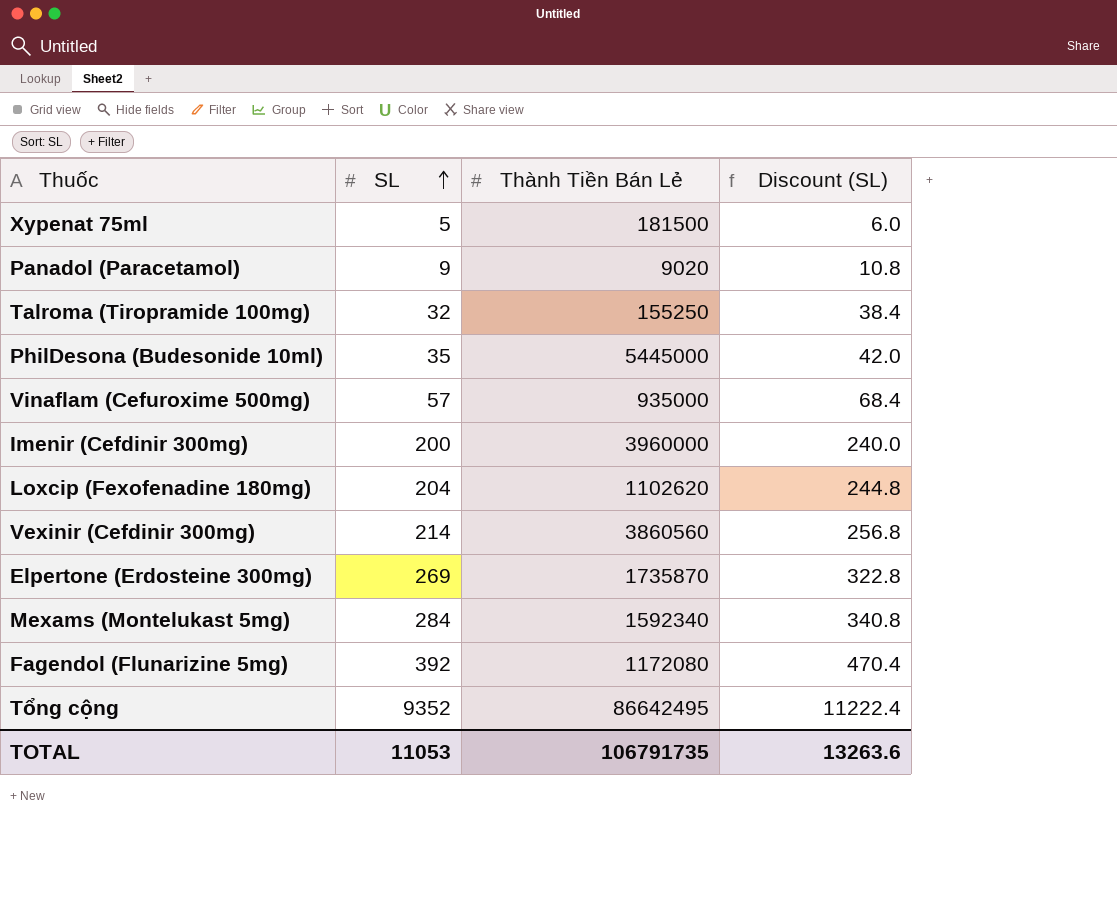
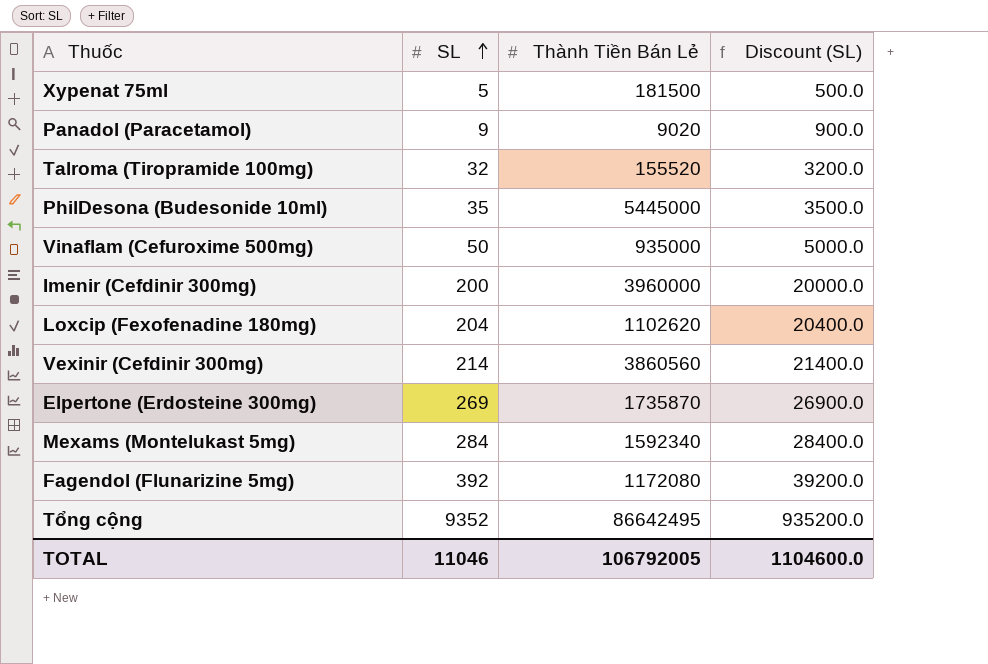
column Discount (SL) | formula: [SL] * 1.2 -> [SL] * 100
Talroma (Tiropramide 100mg) | Thành Tiền Bán Lẻ: 155250 -> 155520
Vinaflam (Cefuroxime 500mg) | SL: 57 -> 50
TOTAL | SL: 11053 -> 11046
TOTAL | Thành Tiền Bán Lẻ: 106791735 -> 106792005
TOTAL | Discount (SL): 13263.6 -> 1104600.0

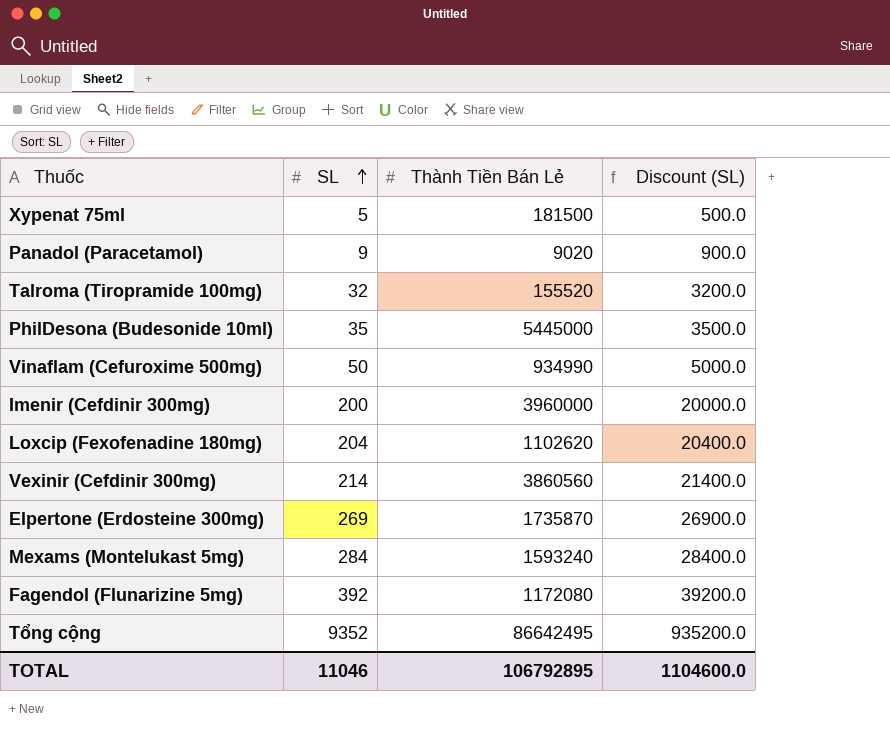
Vinaflam (Cefuroxime 500mg) | Thành Tiền Bán Lẻ: 935000 -> 934990
Mexams (Montelukast 5mg) | Thành Tiền Bán Lẻ: 1592340 -> 1593240
TOTAL | Thành Tiền Bán Lẻ: 106792005 -> 106792895

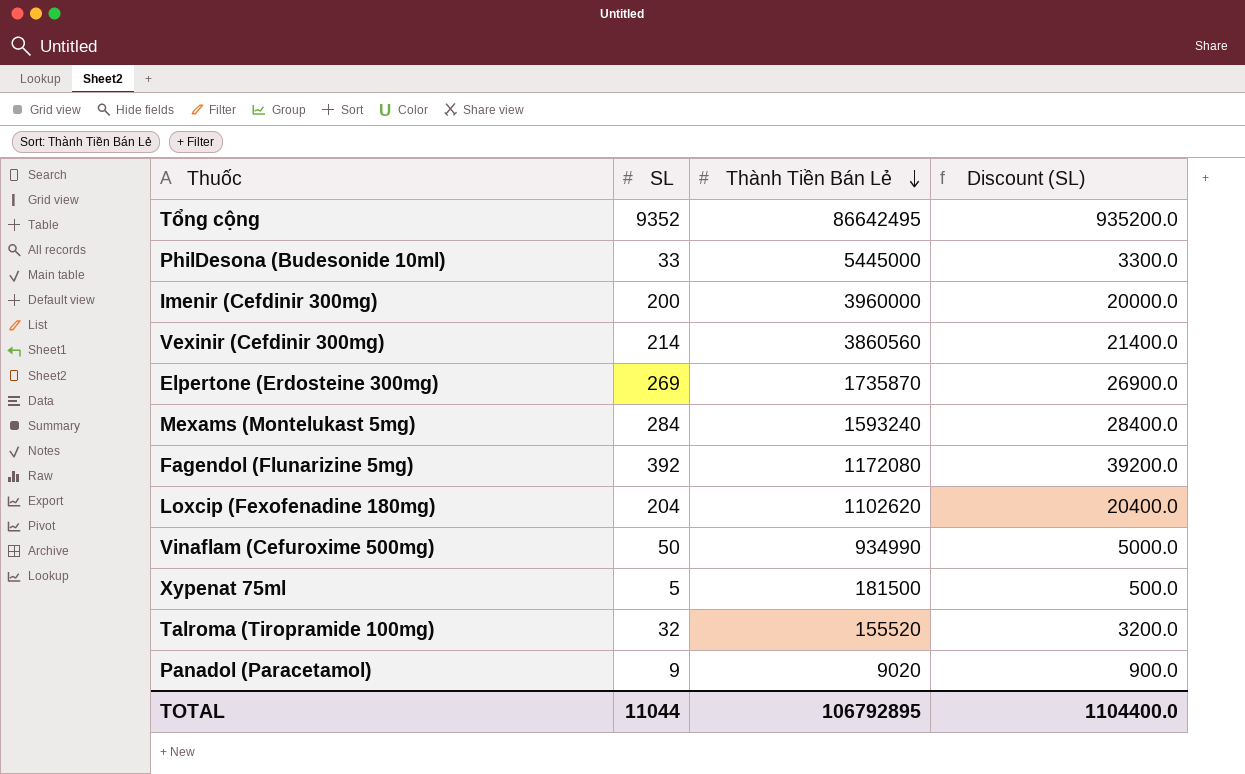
row order: SL ascending -> Thành Tiền Bán Lẻ descending
PhilDesona (Budesonide 10ml) | SL: 35 -> 33
PhilDesona (Budesonide 10ml) | Discount (SL): 3500.0 -> 3300.0
TOTAL | SL: 11046 -> 11044
TOTAL | Discount (SL): 1104600.0 -> 1104400.0

